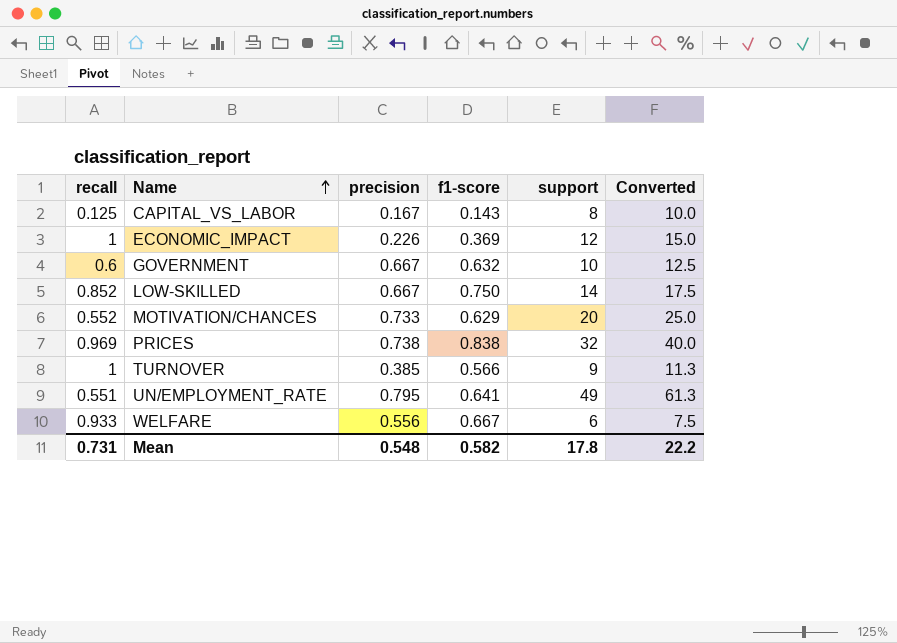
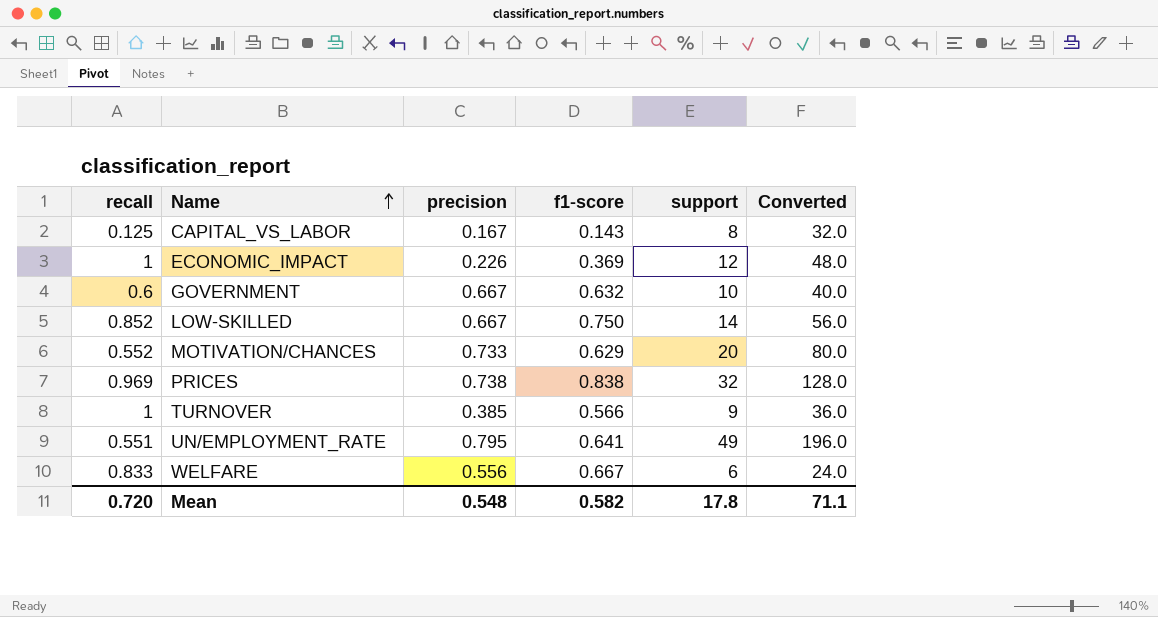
column Converted | formula: [support] * 1.25 -> [support] * 4
WELFARE | recall: 0.933 -> 0.833
Mean | recall: 0.731 -> 0.720
Mean | Converted: 22.2 -> 71.1

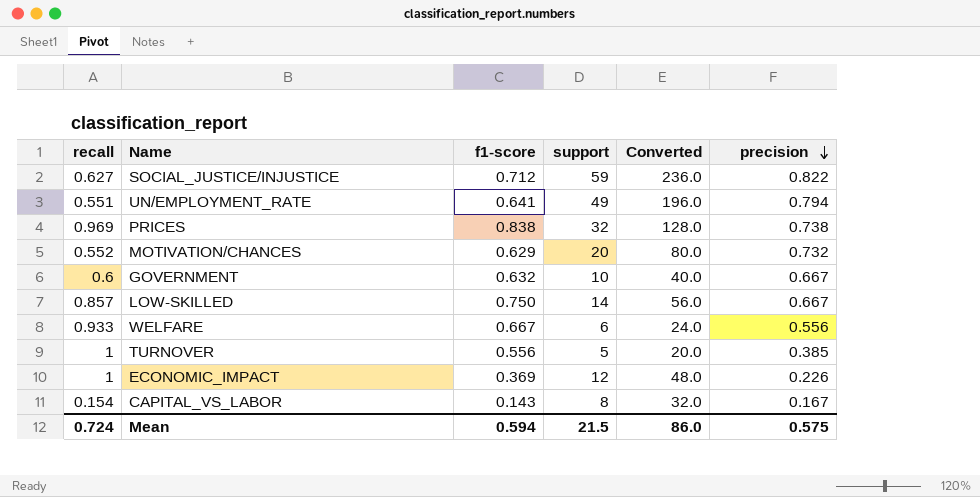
row order: Name ascending -> precision descending
column precision | position: 3 -> 6
row SOCIAL_JUSTICE/INJUSTICE: none -> 0.627 | 0.712 | 59 | 236.0 | 0.822
UN/EMPLOYMENT_RATE | precision: 0.795 -> 0.794
MOTIVATION/CHANCES | precision: 0.733 -> 0.732
LOW-SKILLED | recall: 0.852 -> 0.857
WELFARE | recall: 0.833 -> 0.933
TURNOVER | f1-score: 0.566 -> 0.556
TURNOVER | support: 9 -> 5
TURNOVER | Converted: 36.0 -> 20.0
CAPITAL_VS_LABOR | recall: 0.125 -> 0.154
Mean | recall: 0.720 -> 0.724
Mean | f1-score: 0.582 -> 0.594
Mean | support: 17.8 -> 21.5
Mean | Converted: 71.1 -> 86.0
Mean | precision: 0.548 -> 0.575

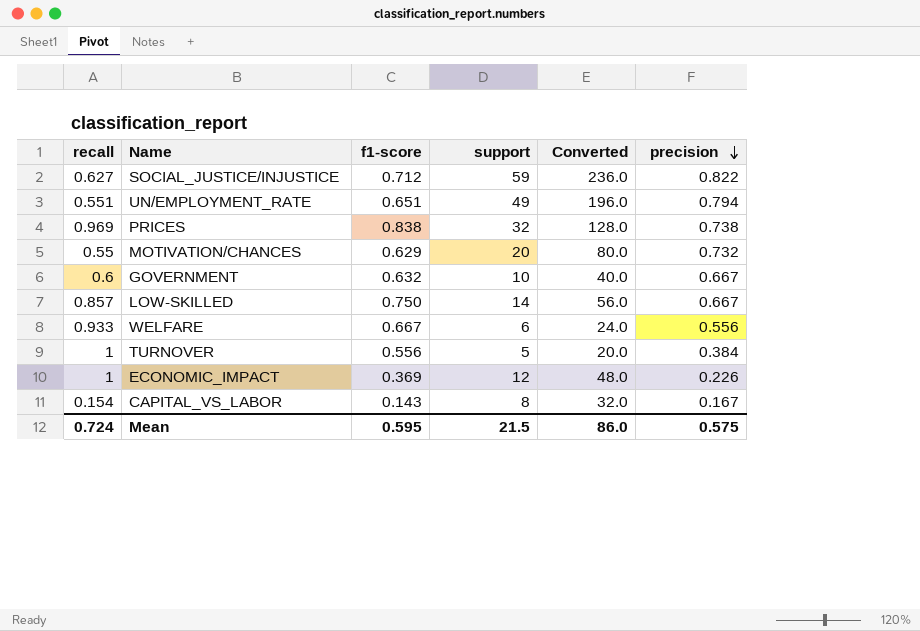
UN/EMPLOYMENT_RATE | f1-score: 0.641 -> 0.651
MOTIVATION/CHANCES | recall: 0.552 -> 0.55
TURNOVER | precision: 0.385 -> 0.384
Mean | f1-score: 0.594 -> 0.595

